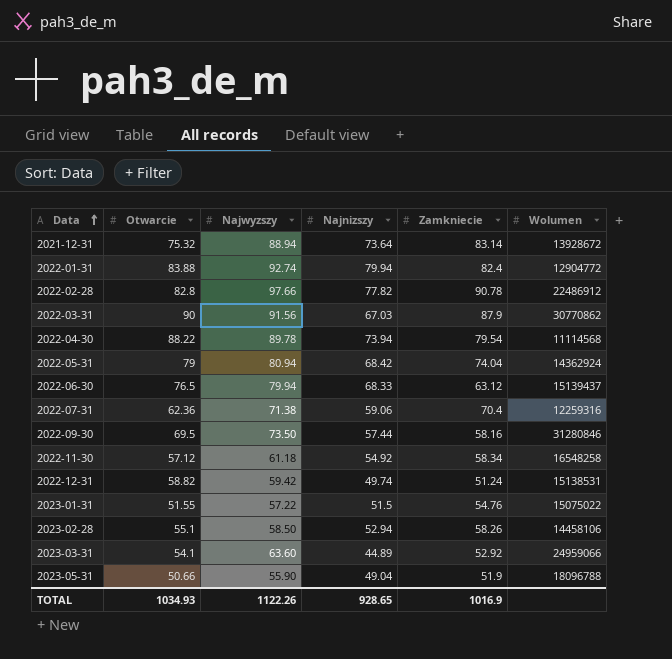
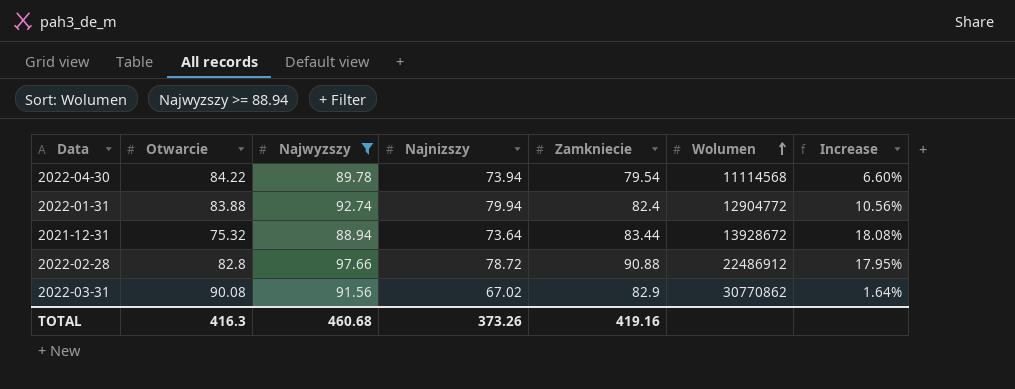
filter: none -> Najwyzszy >= 88.94
row order: Data ascending -> Wolumen ascending
column Increase | formula: none -> ([Najwyzszy] - [Otwarcie]) / [Otwarcie]
2022-04-30 | Otwarcie: 88.22 -> 84.22
2021-12-31 | Zamkniecie: 83.14 -> 83.44
2022-02-28 | Najnizszy: 77.82 -> 78.72
2022-02-28 | Zamkniecie: 90.78 -> 90.88
2022-03-31 | Otwarcie: 90 -> 90.08
2022-03-31 | Najnizszy: 67.03 -> 67.02
2022-03-31 | Zamkniecie: 87.9 -> 82.9
TOTAL | Otwarcie: 1034.93 -> 416.3
TOTAL | Najwyzszy: 1122.26 -> 460.68
TOTAL | Najnizszy: 928.65 -> 373.26
TOTAL | Zamkniecie: 1016.9 -> 419.16

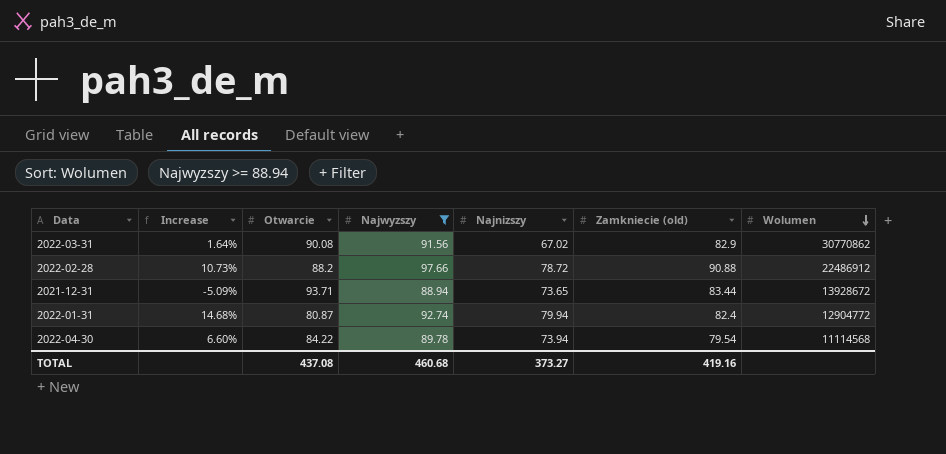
row order: Wolumen ascending -> Wolumen descending
column Increase | position: 7 -> 2
column name: Zamkniecie -> Zamkniecie (old)
2022-02-28 | Increase: 17.95% -> 10.73%
2022-02-28 | Otwarcie: 82.8 -> 88.2
2021-12-31 | Increase: 18.08% -> -5.09%
2021-12-31 | Otwarcie: 75.32 -> 93.71
2021-12-31 | Najnizszy: 73.64 -> 73.65
2022-01-31 | Increase: 10.56% -> 14.68%
2022-01-31 | Otwarcie: 83.88 -> 80.87
TOTAL | Otwarcie: 416.3 -> 437.08
TOTAL | Najnizszy: 373.26 -> 373.27

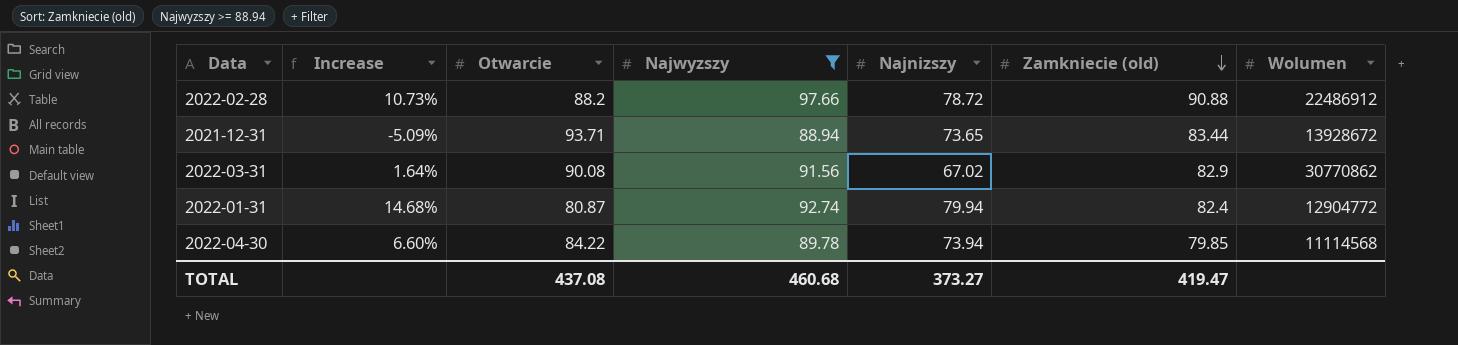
row order: Wolumen descending -> Zamkniecie (old) descending
2022-04-30 | Zamkniecie (old): 79.54 -> 79.85
TOTAL | Zamkniecie (old): 419.16 -> 419.47

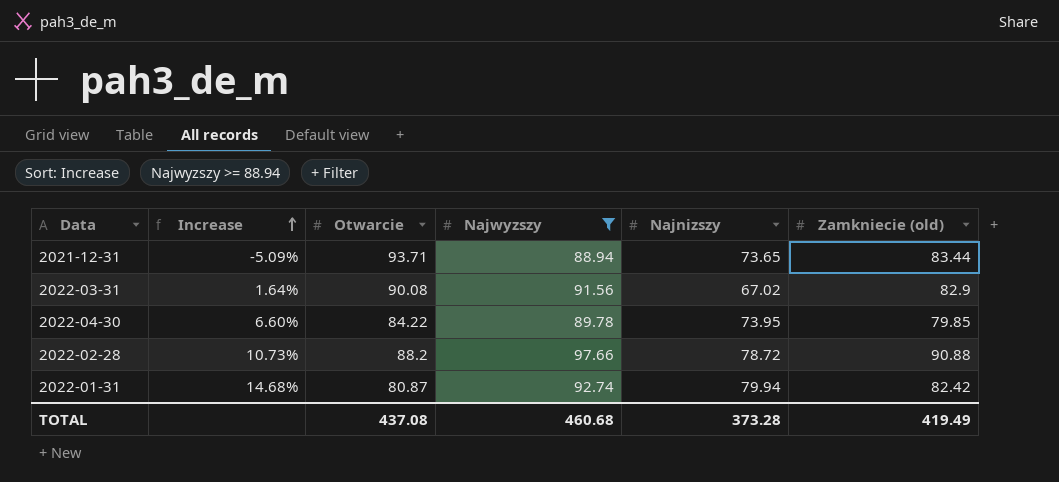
row order: Zamkniecie (old) descending -> Increase ascending
column Wolumen | position: 7 -> none
2022-04-30 | Najnizszy: 73.94 -> 73.95
2022-01-31 | Zamkniecie (old): 82.4 -> 82.42
TOTAL | Najnizszy: 373.27 -> 373.28
TOTAL | Zamkniecie (old): 419.47 -> 419.49

